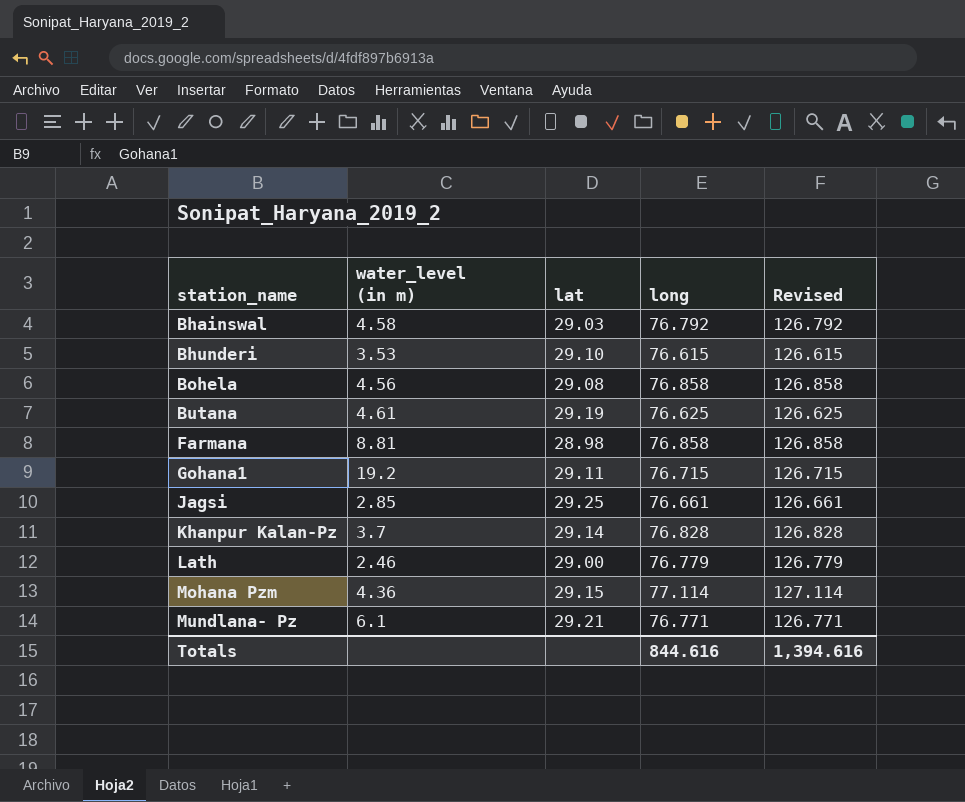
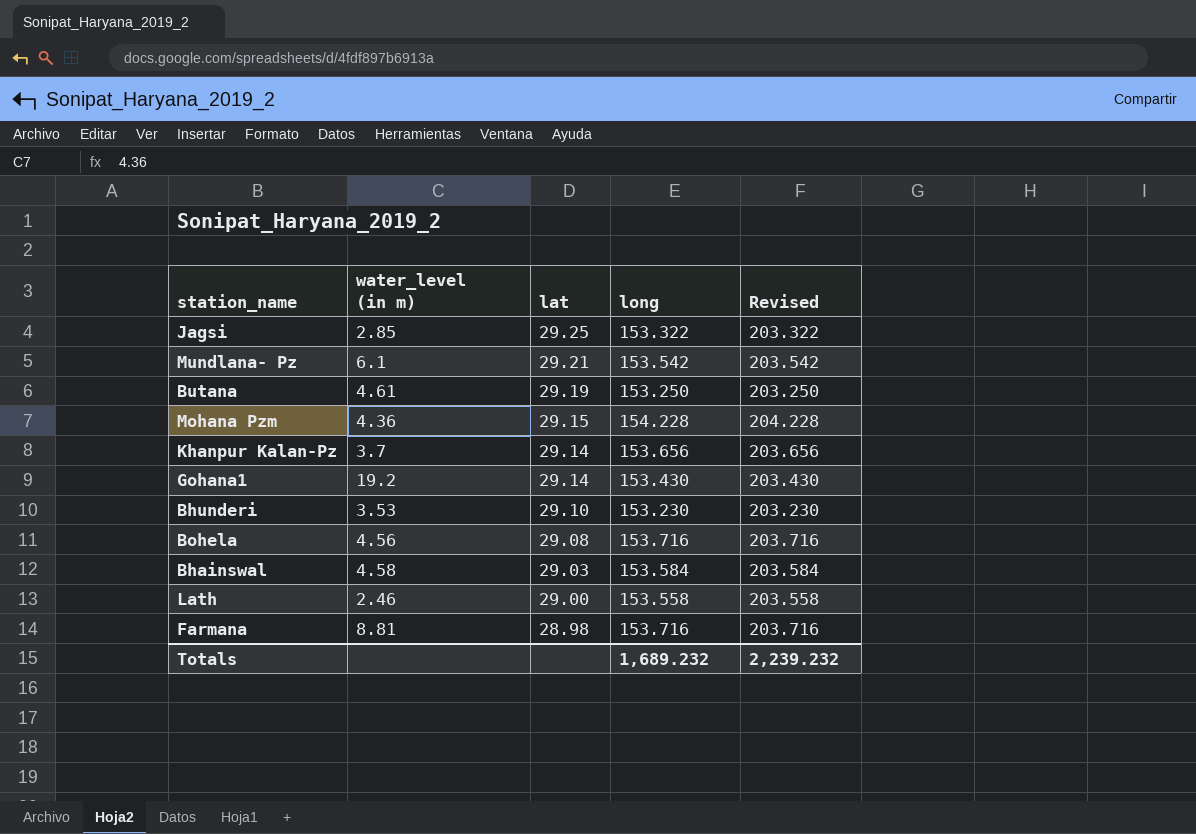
row order: station_name ascending -> lat descending
Jagsi | long: 76.661 -> 153.322
Jagsi | Revised: 126.661 -> 203.322
Mundlana- Pz | long: 76.771 -> 153.542
Mundlana- Pz | Revised: 126.771 -> 203.542
Butana | long: 76.625 -> 153.250
Butana | Revised: 126.625 -> 203.250
Mohana Pzm | long: 77.114 -> 154.228
Mohana Pzm | Revised: 127.114 -> 204.228
Khanpur Kalan-Pz | long: 76.828 -> 153.656
Khanpur Kalan-Pz | Revised: 126.828 -> 203.656
Gohana1 | lat: 29.11 -> 29.14
Gohana1 | long: 76.715 -> 153.430
Gohana1 | Revised: 126.715 -> 203.430
Bhunderi | long: 76.615 -> 153.230
Bhunderi | Revised: 126.615 -> 203.230
Bohela | long: 76.858 -> 153.716
Bohela | Revised: 126.858 -> 203.716
Bhainswal | long: 76.792 -> 153.584
Bhainswal | Revised: 126.792 -> 203.584
Lath | long: 76.779 -> 153.558
Lath | Revised: 126.779 -> 203.558
Farmana | long: 76.858 -> 153.716
Farmana | Revised: 126.858 -> 203.716
Totals | long: 844.616 -> 1,689.232
Totals | Revised: 1,394.616 -> 2,239.232

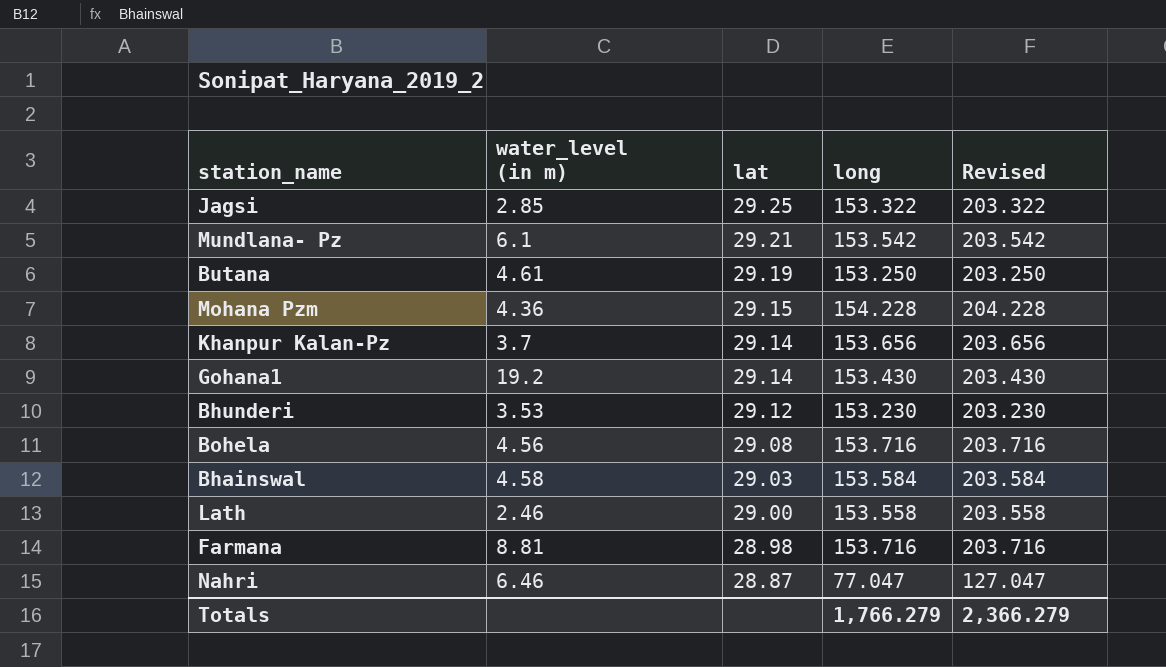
Bhunderi | lat: 29.10 -> 29.12
row Nahri: none -> 6.46 | 28.87 | 77.047 | 127.047
Totals | long: 1,689.232 -> 1,766.279
Totals | Revised: 2,239.232 -> 2,366.279

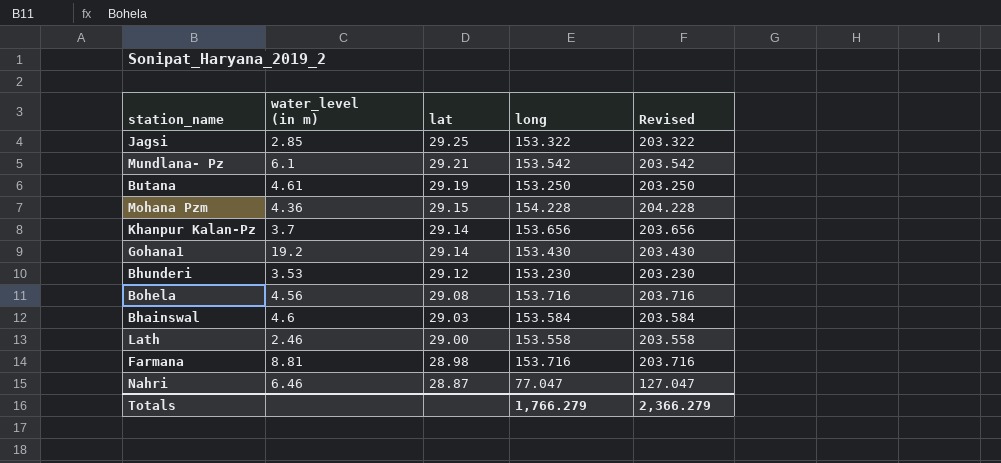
Bhainswal | water_level (in m): 4.58 -> 4.6

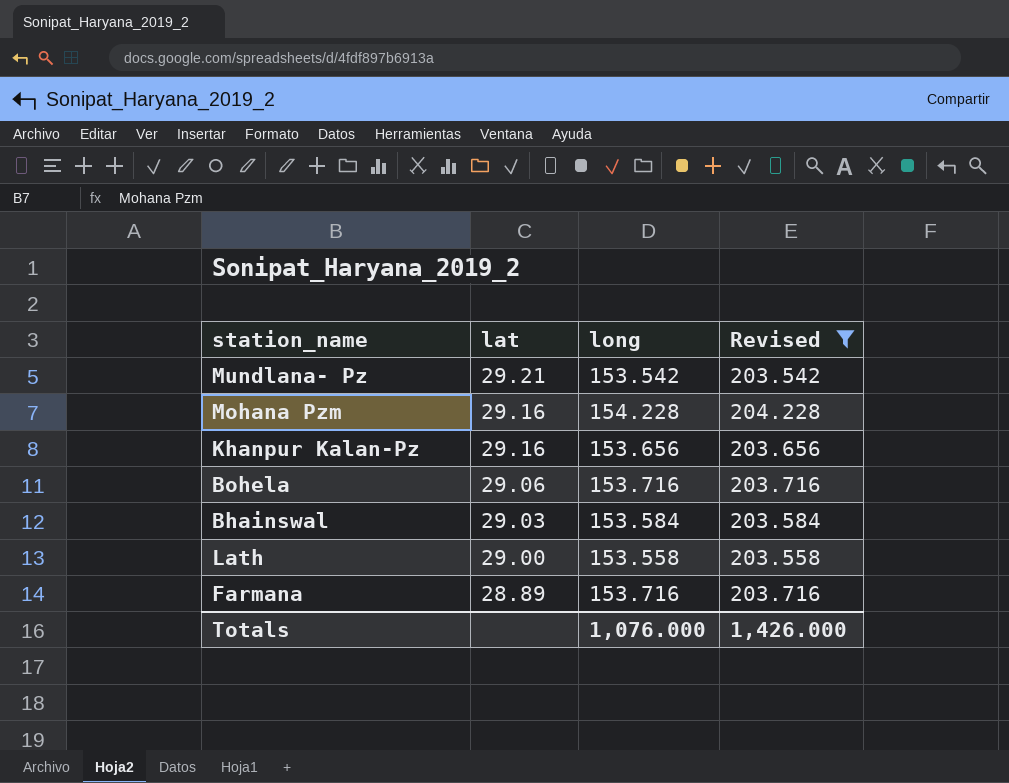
filter: none -> Revised >= 203.542
column water_level (in m) | position: 2 -> none
Mohana Pzm | lat: 29.15 -> 29.16
Khanpur Kalan-Pz | lat: 29.14 -> 29.16
Bohela | lat: 29.08 -> 29.06
Farmana | lat: 28.98 -> 28.89
Totals | long: 1,766.279 -> 1,076.000
Totals | Revised: 2,366.279 -> 1,426.000

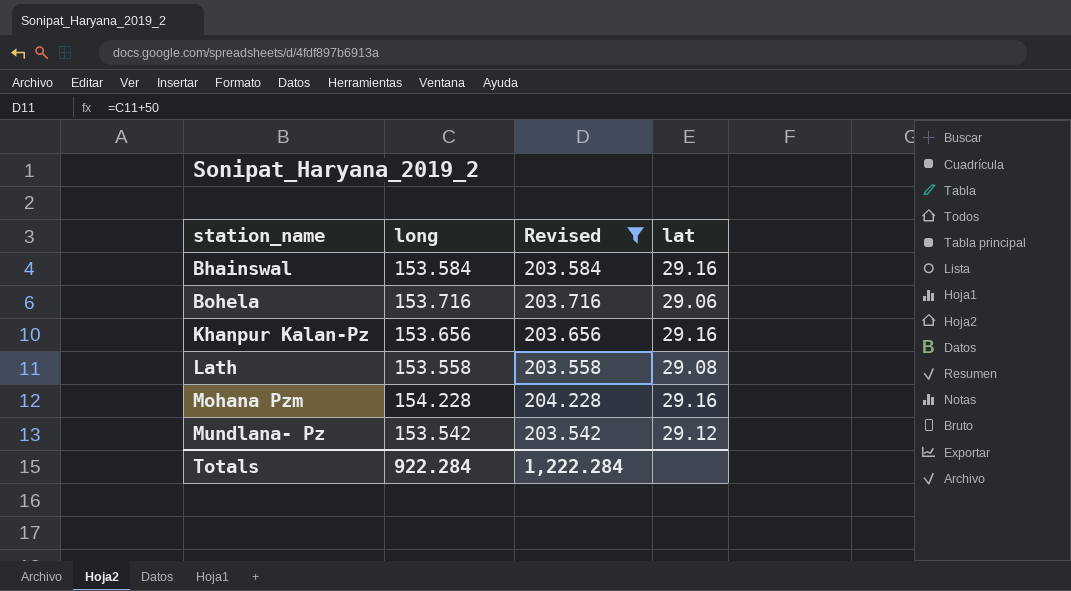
row order: lat descending -> station_name ascending
column lat | position: 2 -> 4
row Farmana: 28.89 | 153.716 | 203.716 -> none
Bhainswal | lat: 29.03 -> 29.16
Lath | lat: 29.00 -> 29.08
Mundlana- Pz | lat: 29.21 -> 29.12
Totals | long: 1,076.000 -> 922.284
Totals | Revised: 1,426.000 -> 1,222.284

